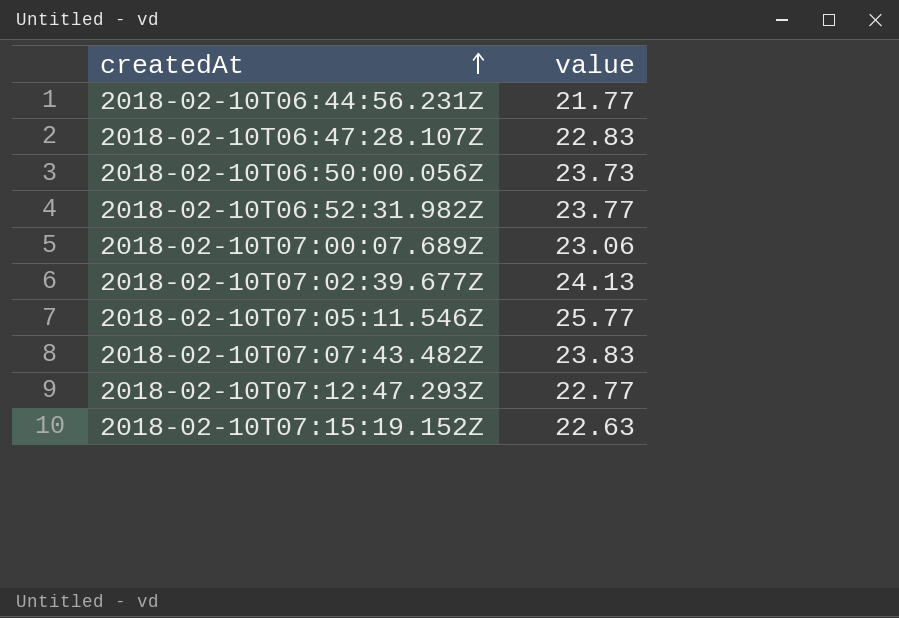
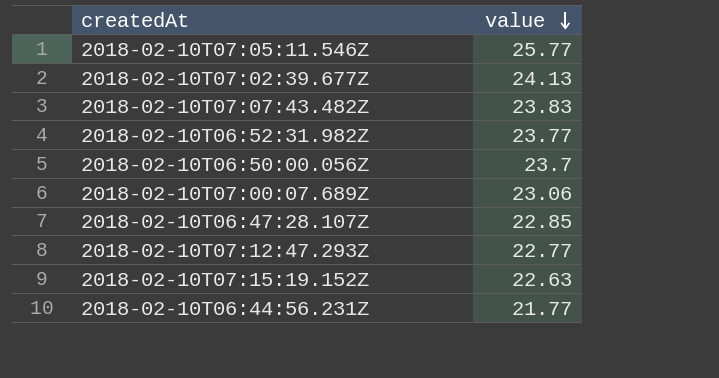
row order: createdAt ascending -> value descending
2018-02-10T06:50:00.056Z | value: 23.73 -> 23.7
2018-02-10T06:47:28.107Z | value: 22.83 -> 22.85

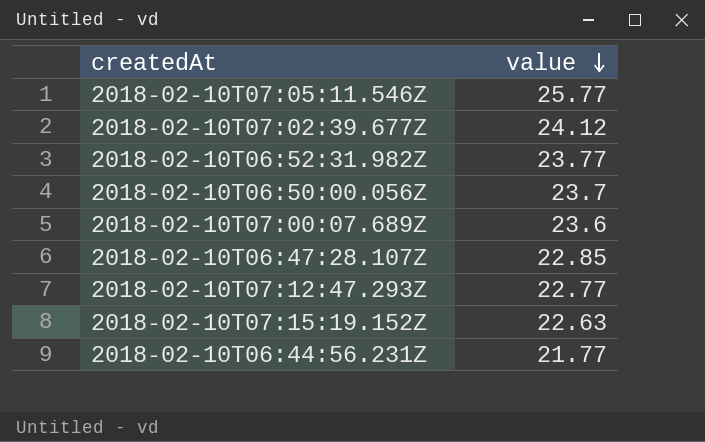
row 2018-02-10T07:07:43.482Z: 23.83 -> none
2018-02-10T07:02:39.677Z | value: 24.13 -> 24.12
2018-02-10T07:00:07.689Z | value: 23.06 -> 23.6

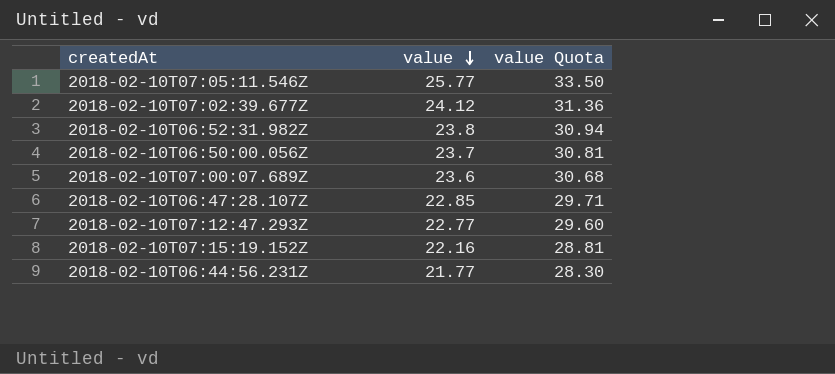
column value Quota | formula: none -> [value] * 1.3
2018-02-10T06:52:31.982Z | value: 23.77 -> 23.8
2018-02-10T07:15:19.152Z | value: 22.63 -> 22.16

